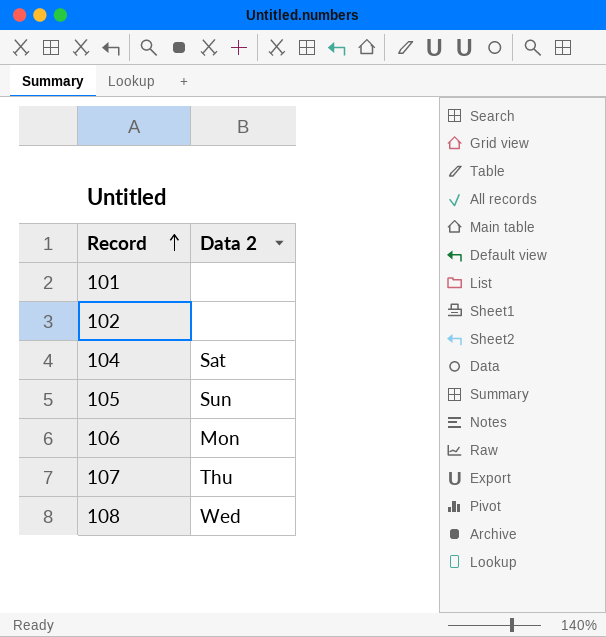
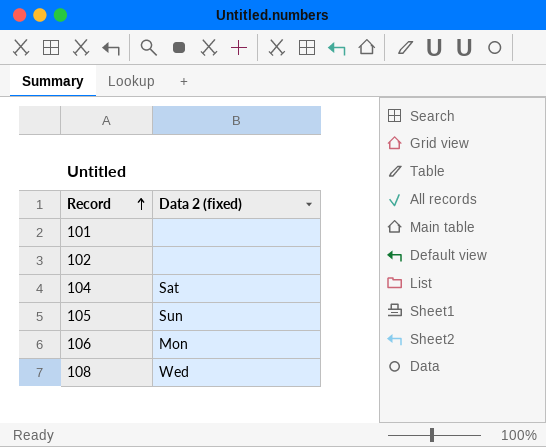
column name: Data 2 -> Data 2 (fixed)
row 107: Thu -> none

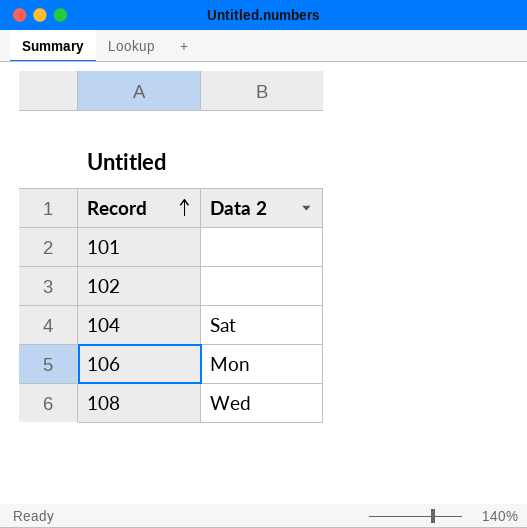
column name: Data 2 (fixed) -> Data 2
row 105: Sun -> none

